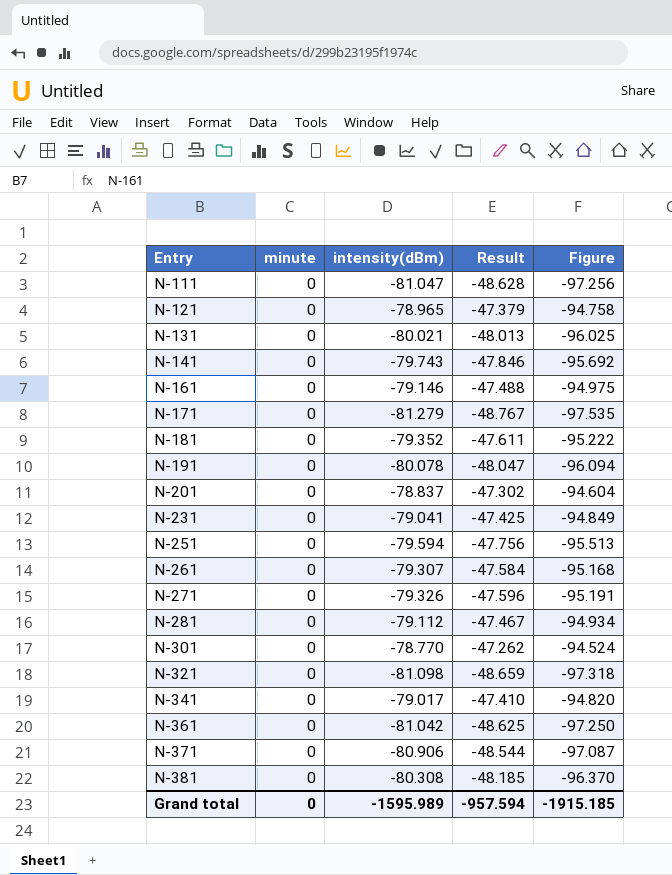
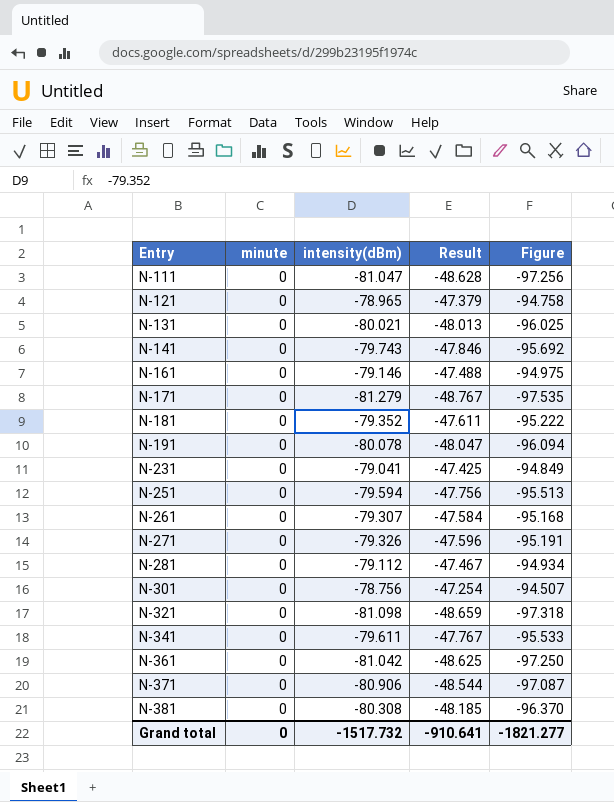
row N-201: 0 | -78.837 | -47.302 | -94.604 -> none
N-301 | intensity(dBm): -78.770 -> -78.756
N-301 | Result: -47.262 -> -47.254
N-301 | Figure: -94.524 -> -94.507
N-341 | intensity(dBm): -79.017 -> -79.611
N-341 | Result: -47.410 -> -47.767
N-341 | Figure: -94.820 -> -95.533
Grand total | intensity(dBm): -1595.989 -> -1517.732
Grand total | Result: -957.594 -> -910.641
Grand total | Figure: -1915.185 -> -1821.277

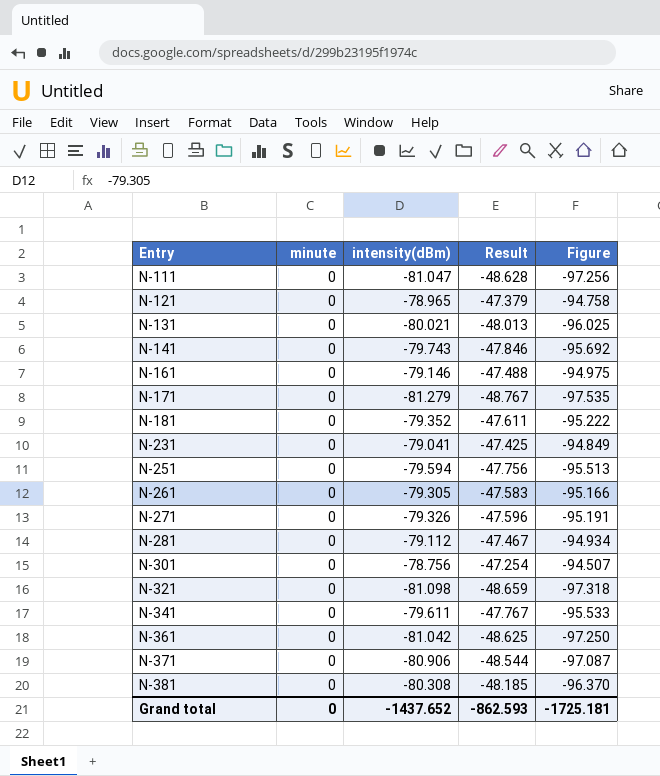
row N-191: 0 | -80.078 | -48.047 | -96.094 -> none
N-261 | intensity(dBm): -79.307 -> -79.305
N-261 | Result: -47.584 -> -47.583
N-261 | Figure: -95.168 -> -95.166
Grand total | intensity(dBm): -1517.732 -> -1437.652
Grand total | Result: -910.641 -> -862.593
Grand total | Figure: -1821.277 -> -1725.181

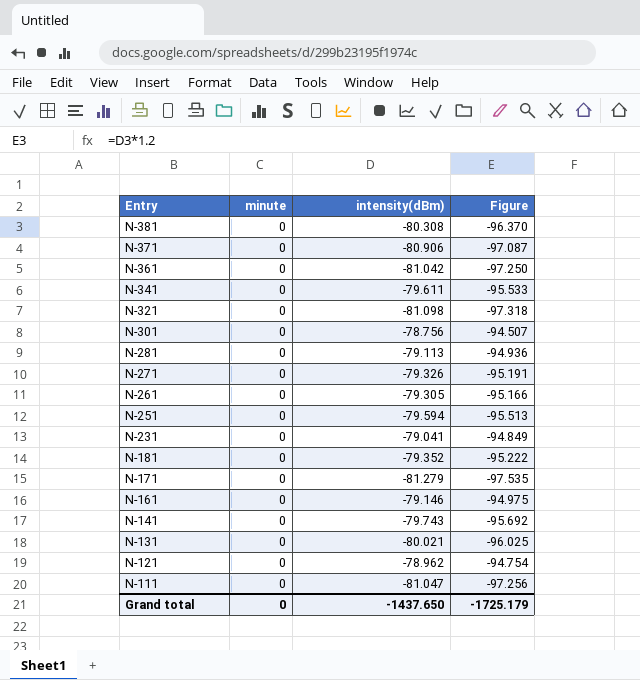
row order: Entry ascending -> Entry descending
column Result | formula: [intensity(dBm)] * 0.6 -> none
N-281 | intensity(dBm): -79.112 -> -79.113
N-281 | Figure: -94.934 -> -94.936
N-121 | intensity(dBm): -78.965 -> -78.962
N-121 | Figure: -94.758 -> -94.754
Grand total | intensity(dBm): -1437.652 -> -1437.650
Grand total | Figure: -1725.181 -> -1725.179

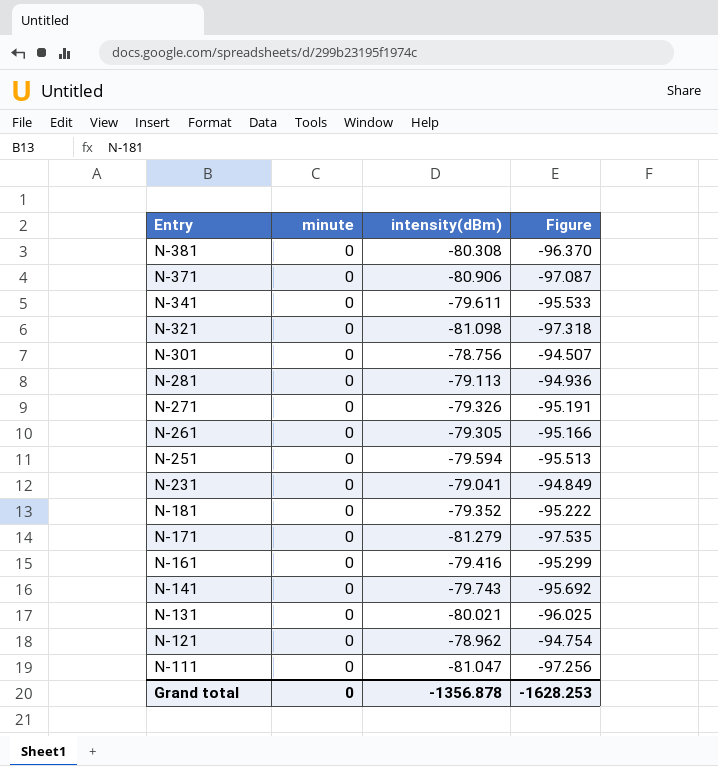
row N-361: 0 | -81.042 | -97.250 -> none
N-161 | intensity(dBm): -79.146 -> -79.416
N-161 | Figure: -94.975 -> -95.299
Grand total | intensity(dBm): -1437.650 -> -1356.878
Grand total | Figure: -1725.179 -> -1628.253

